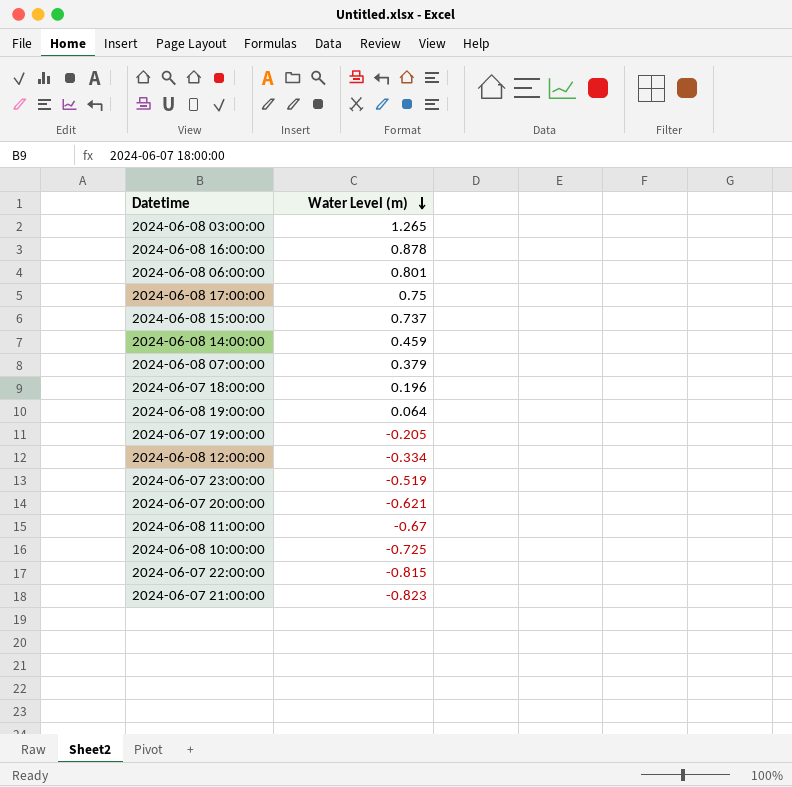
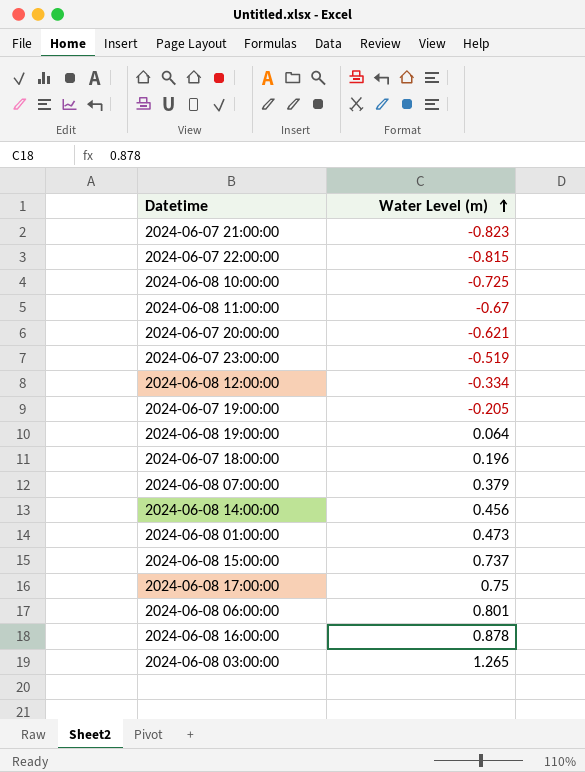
row order: Water Level (m) descending -> Water Level (m) ascending
2024-06-08 14:00:00 | Water Level (m): 0.459 -> 0.456
row 2024-06-08 01:00:00: none -> 0.473

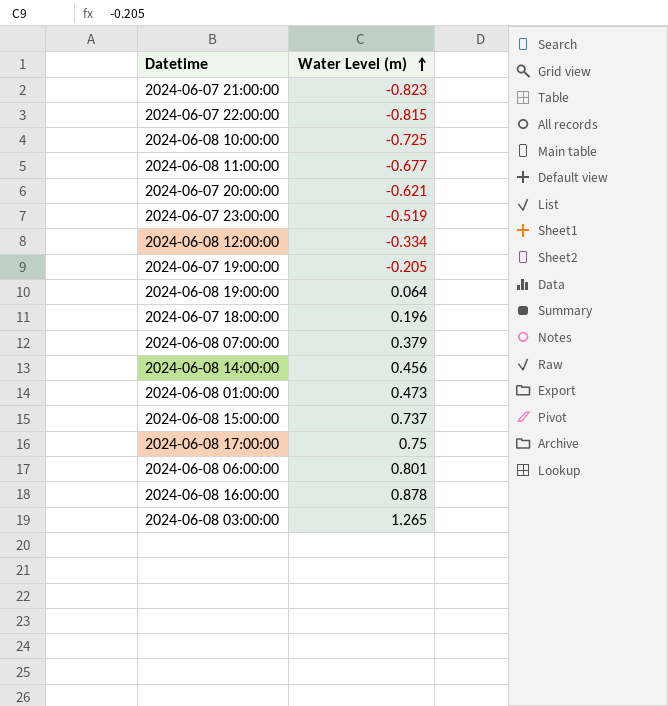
2024-06-08 11:00:00 | Water Level (m): -0.67 -> -0.677

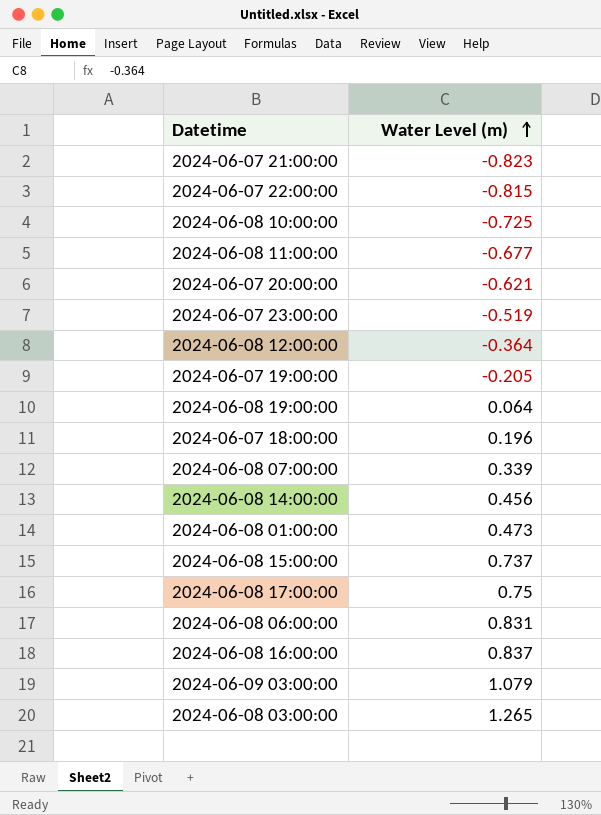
2024-06-08 12:00:00 | Water Level (m): -0.334 -> -0.364
2024-06-08 07:00:00 | Water Level (m): 0.379 -> 0.339
2024-06-08 06:00:00 | Water Level (m): 0.801 -> 0.831
2024-06-08 16:00:00 | Water Level (m): 0.878 -> 0.837
row 2024-06-09 03:00:00: none -> 1.079

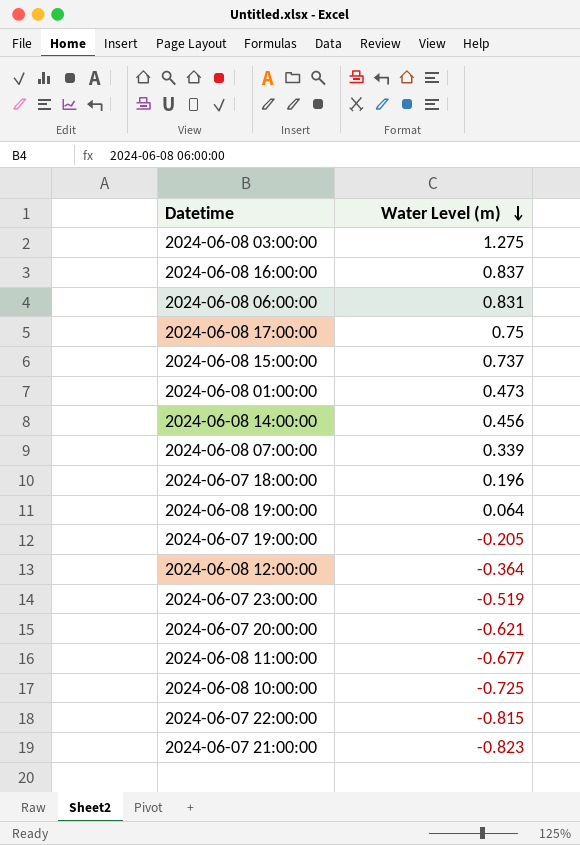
row order: Water Level (m) ascending -> Water Level (m) descending
row 2024-06-09 03:00:00: 1.079 -> none
2024-06-08 03:00:00 | Water Level (m): 1.265 -> 1.275

